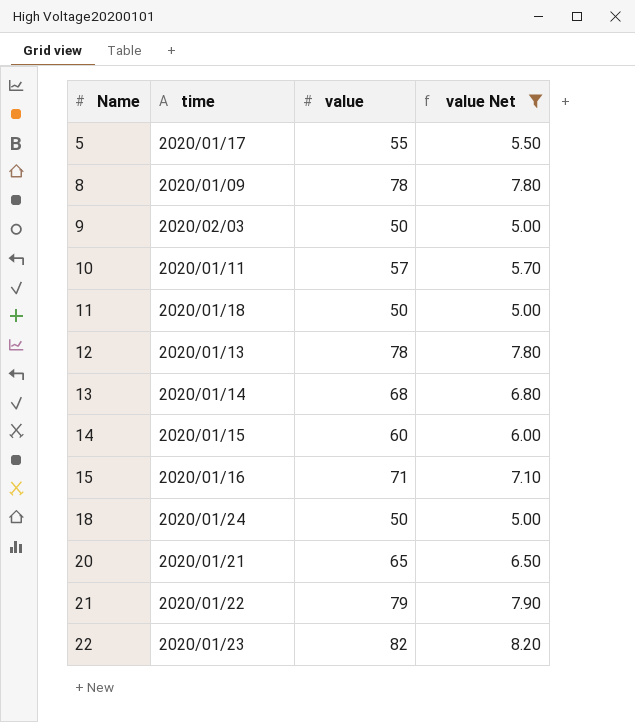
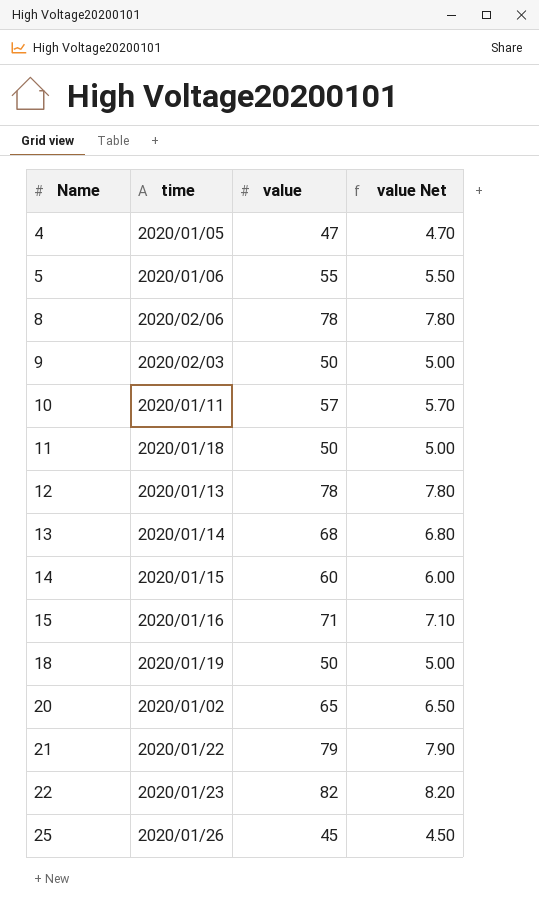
filter: value Net >= 5.00 -> none
5 | time: 2020/01/17 -> 2020/01/06
8 | time: 2020/01/09 -> 2020/02/06
18 | time: 2020/01/24 -> 2020/01/19
20 | time: 2020/01/21 -> 2020/01/02

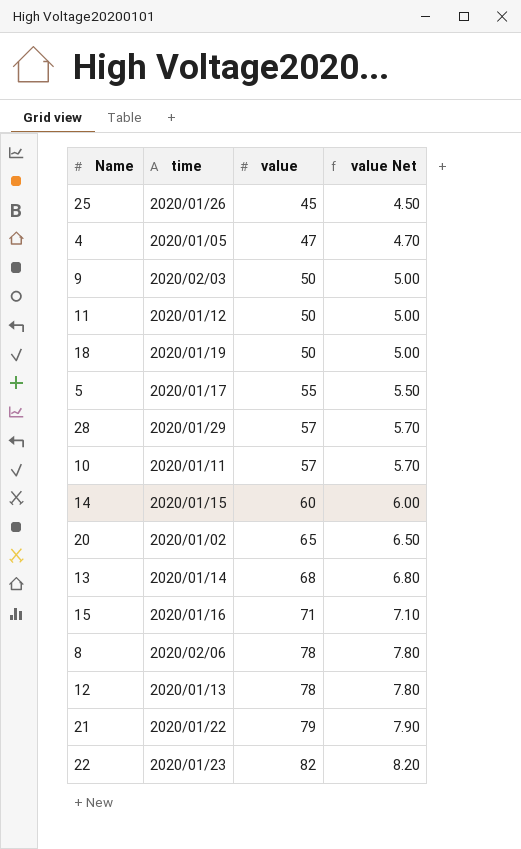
row order: Name ascending -> value ascending
11 | time: 2020/01/18 -> 2020/01/12
5 | time: 2020/01/06 -> 2020/01/17
row 28: none -> 2020/01/29 | 57 | 5.70

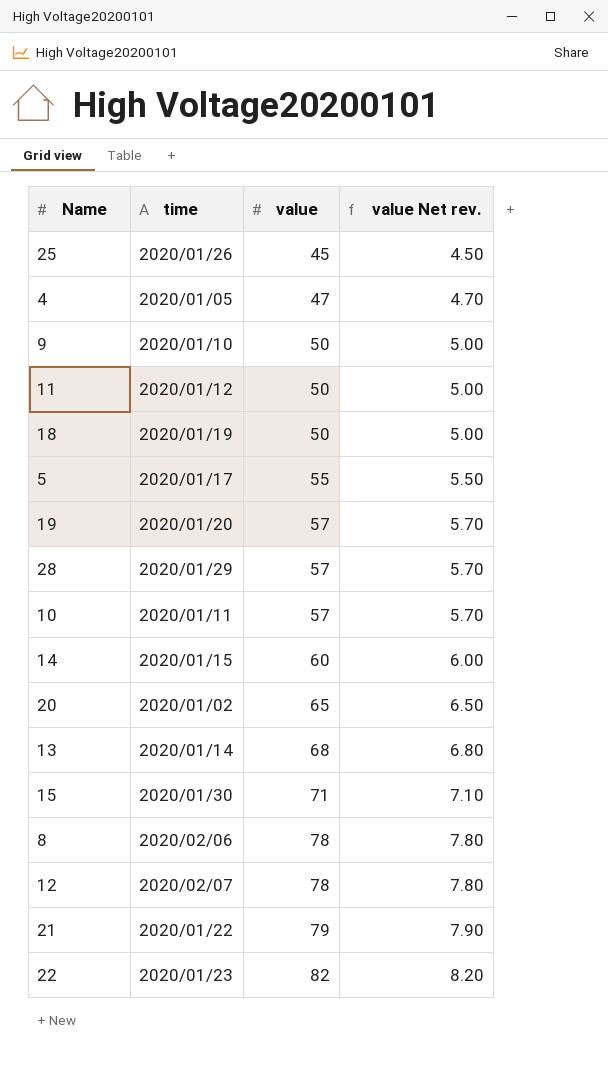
column name: value Net -> value Net rev.
9 | time: 2020/02/03 -> 2020/01/10
row 19: none -> 2020/01/20 | 57 | 5.70
15 | time: 2020/01/16 -> 2020/01/30
12 | time: 2020/01/13 -> 2020/02/07

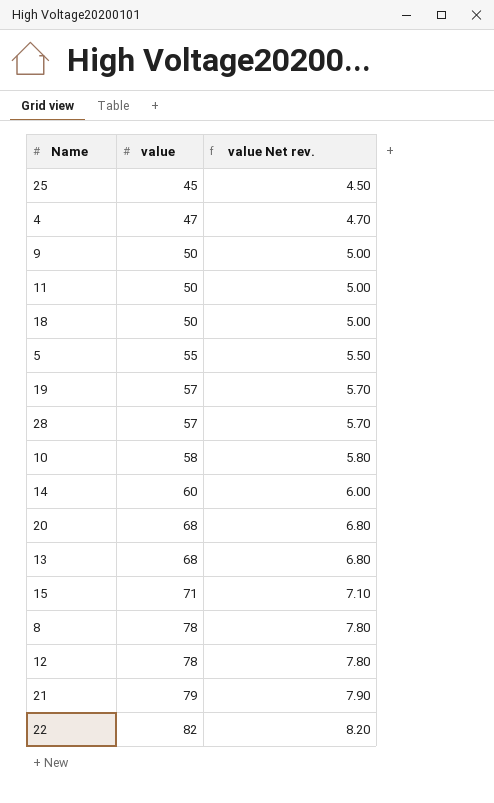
column time | position: 2 -> none
10 | value: 57 -> 58
10 | value Net rev.: 5.70 -> 5.80
20 | value: 65 -> 68
20 | value Net rev.: 6.50 -> 6.80

